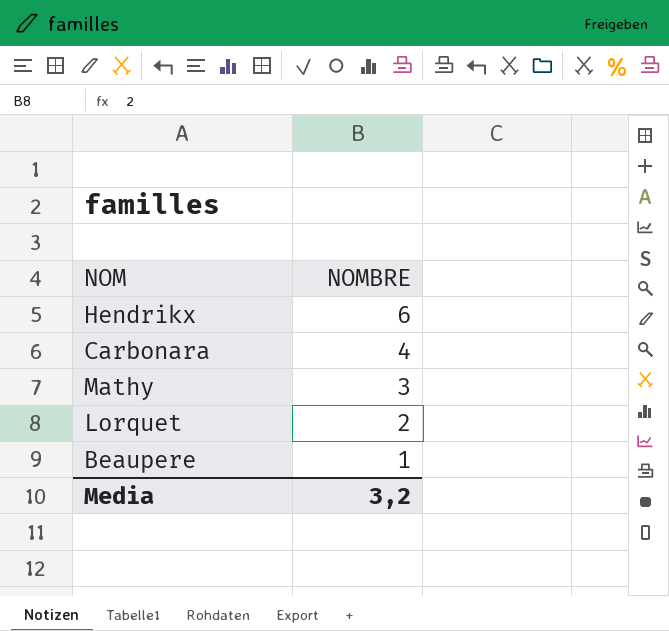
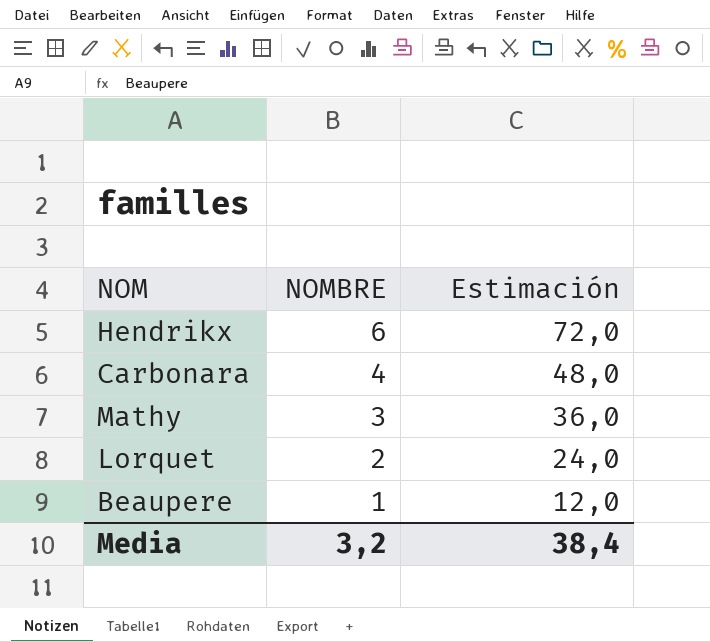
column Estimación | formula: none -> [NOMBRE] * 12

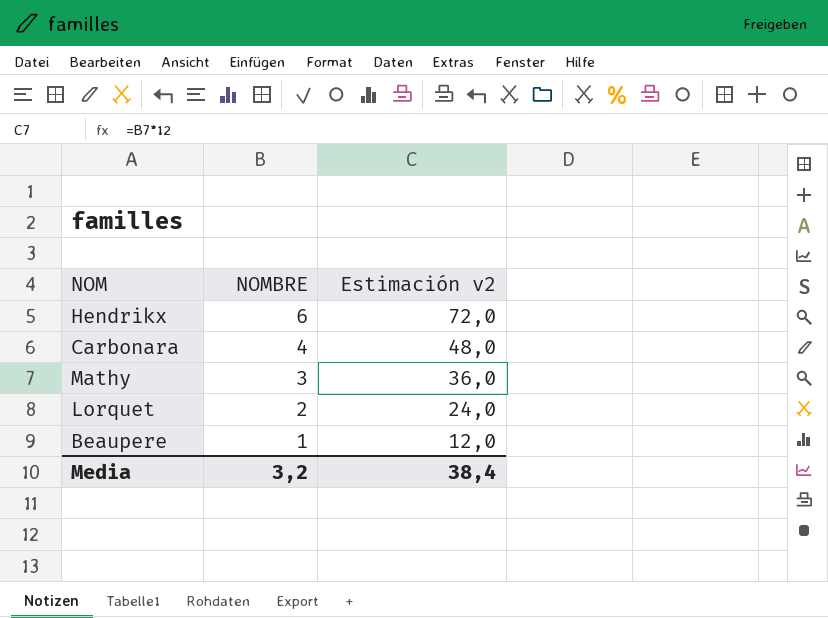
column name: Estimación -> Estimación v2

